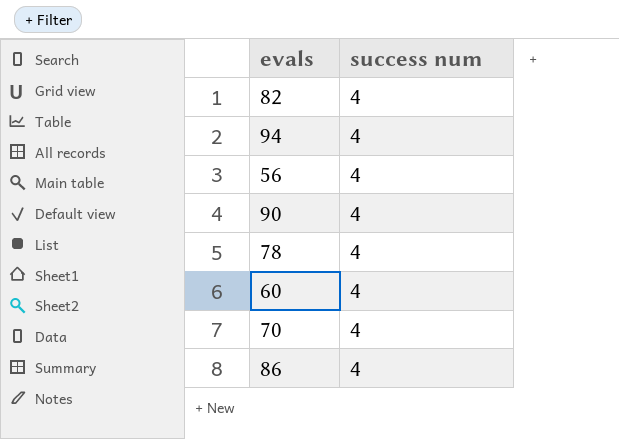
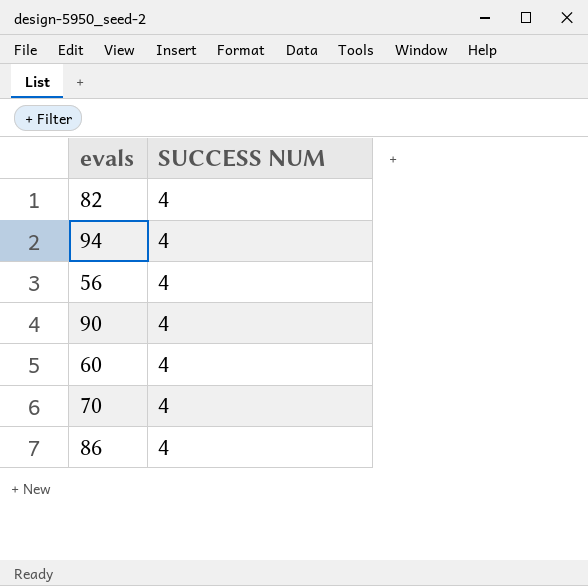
column name: success num -> SUCCESS NUM
row 78: 4 -> none

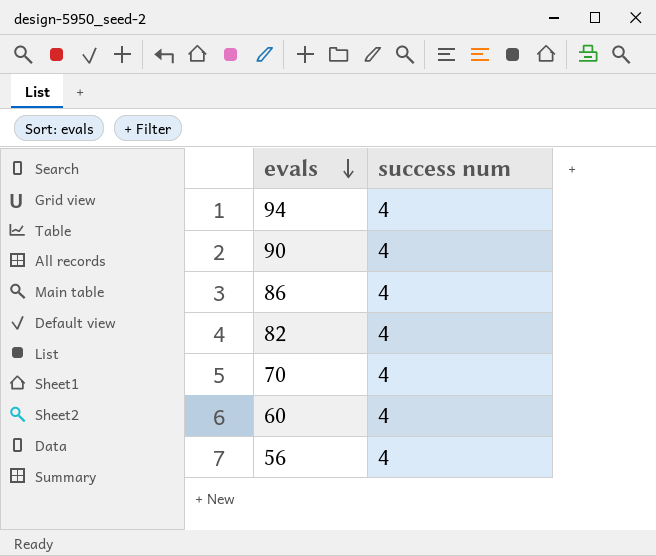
row order: none -> evals descending
column name: SUCCESS NUM -> success num

